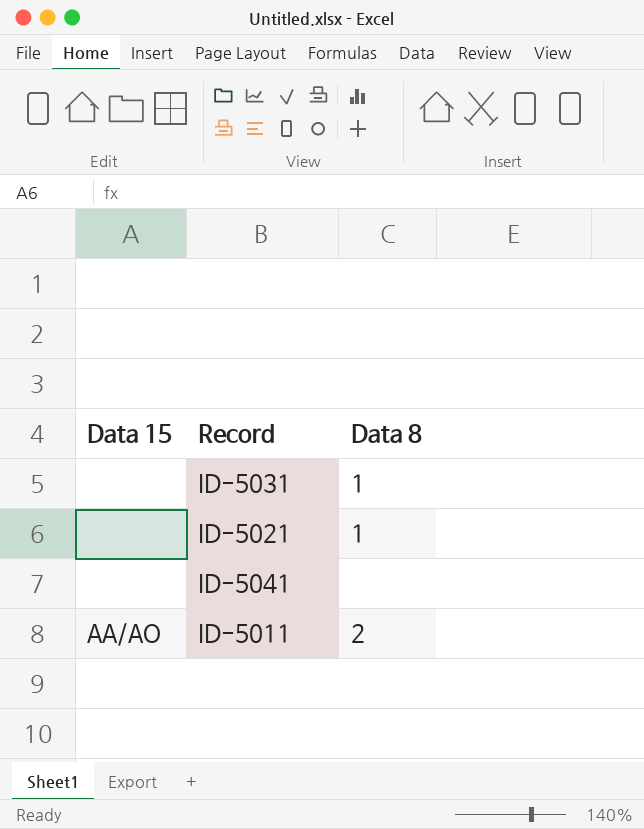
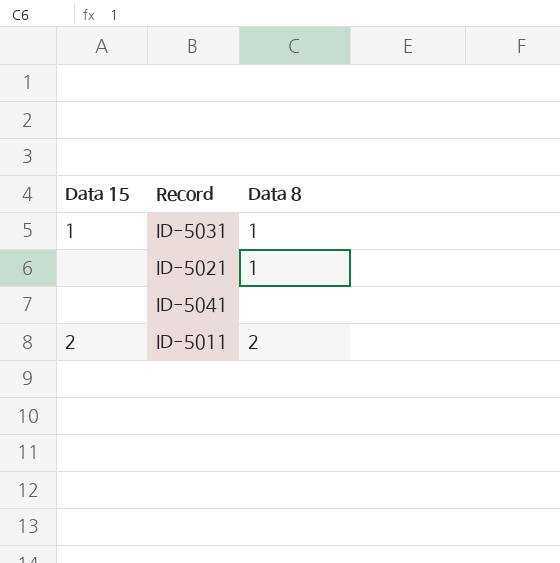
ID-5031 | Data 15: none -> 1
ID-5011 | Data 15: AA/AO -> 2

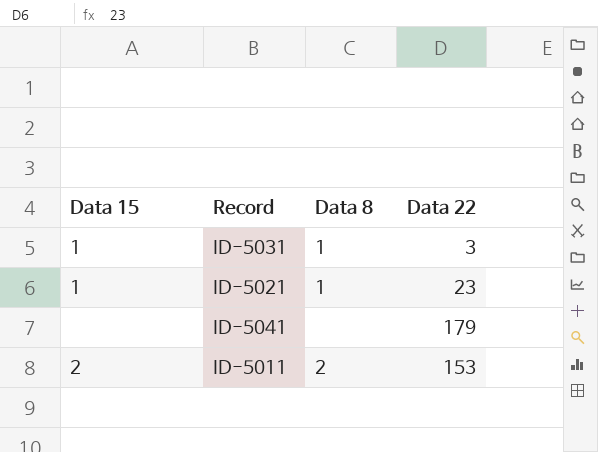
column Data 22 | position: none -> 4
ID-5021 | Data 15: none -> 1

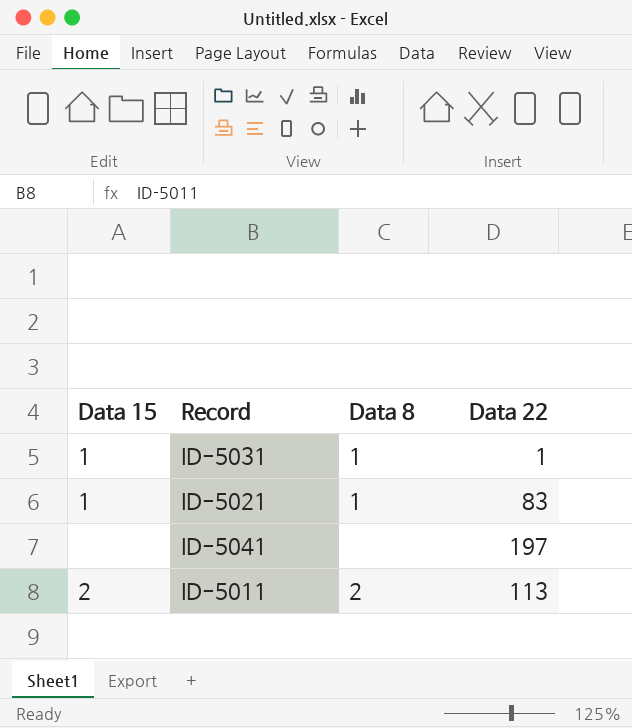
ID-5031 | Data 22: 3 -> 1
ID-5021 | Data 22: 23 -> 83
ID-5041 | Data 22: 179 -> 197
ID-5011 | Data 22: 153 -> 113

